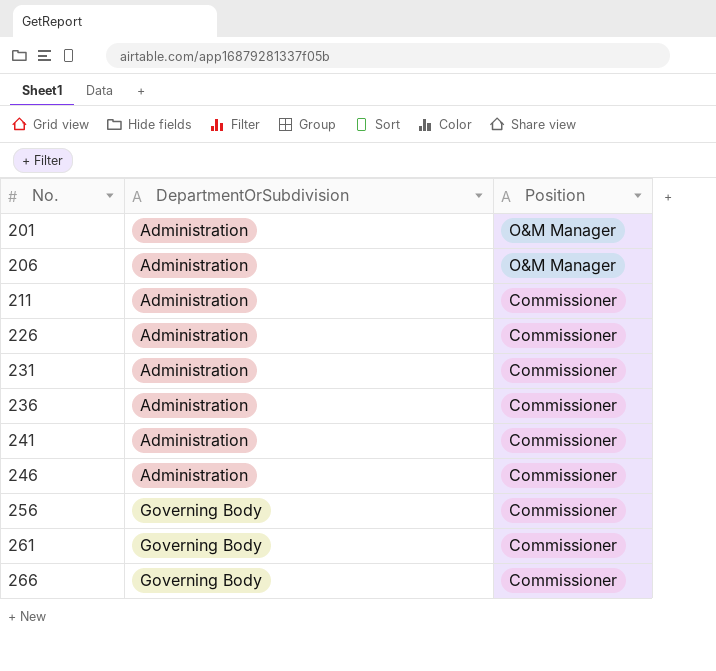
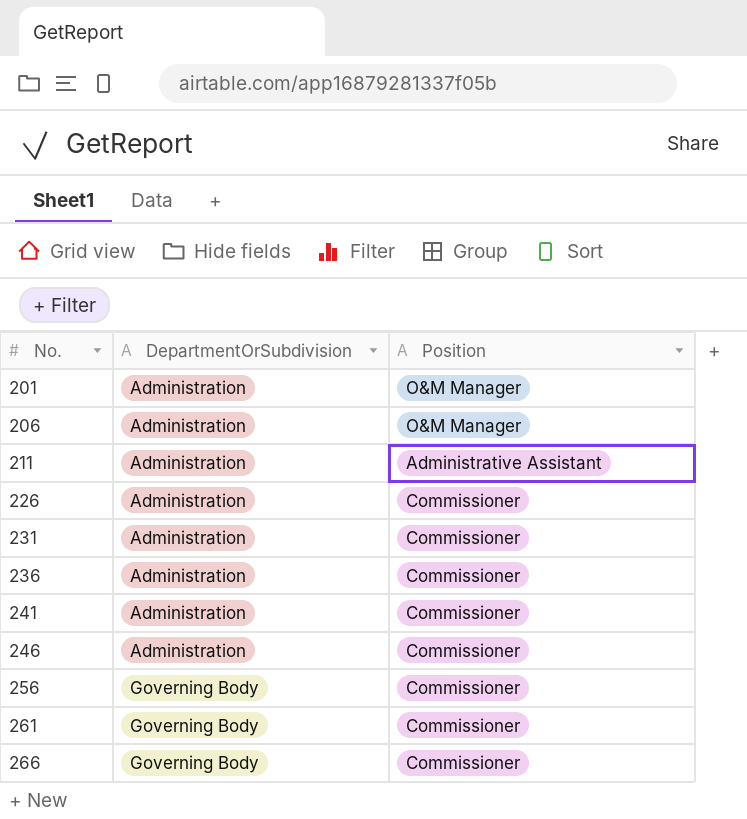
211 | Position: Commissioner -> Administrative Assistant

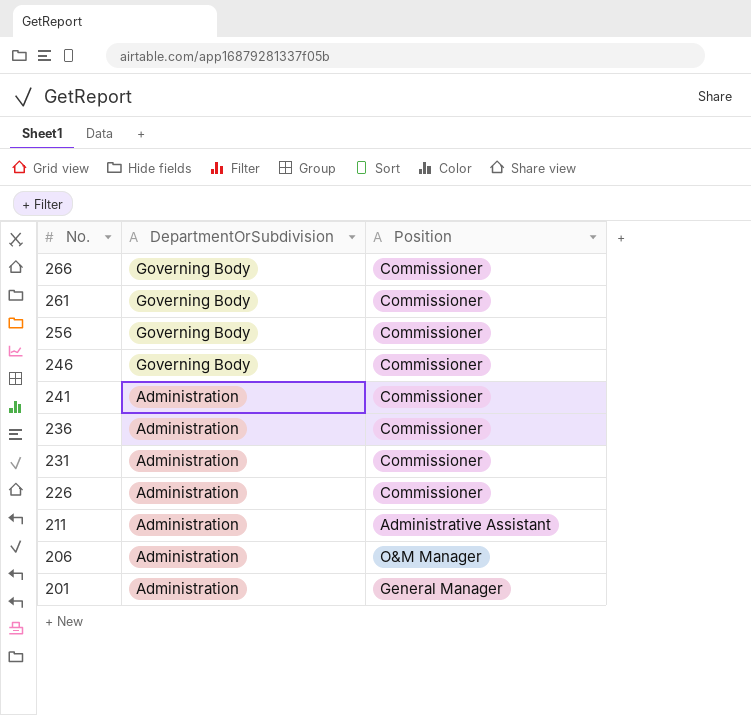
row order: No. ascending -> No. descending
246 | DepartmentOrSubdivision: Administration -> Governing Body
201 | Position: O&M Manager -> General Manager

